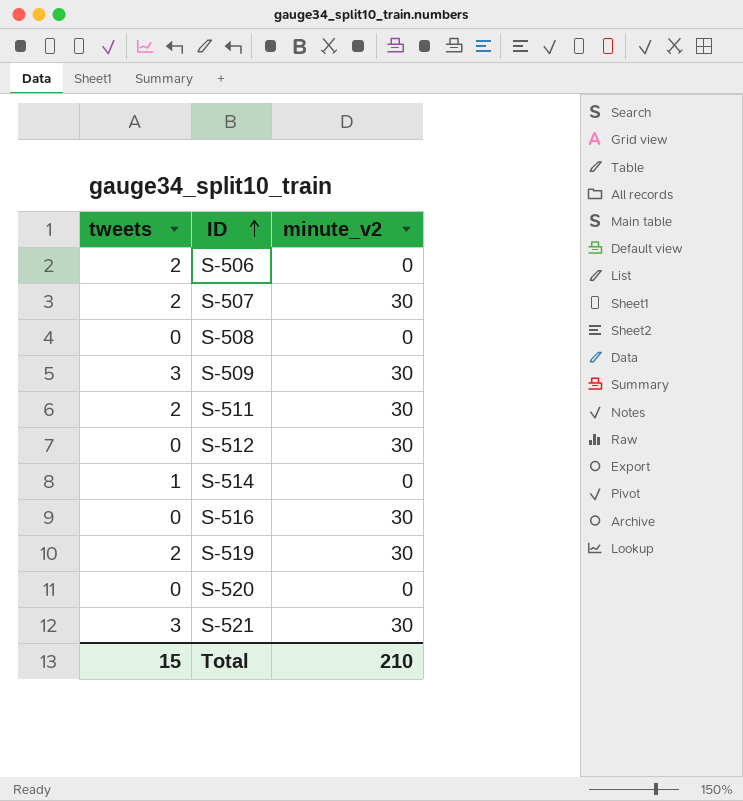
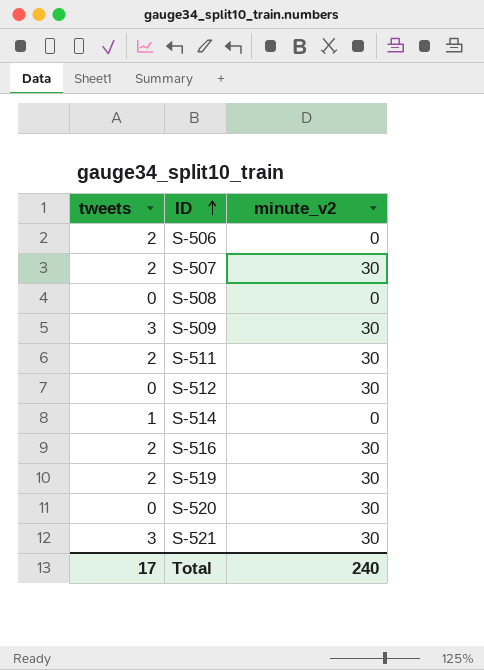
S-516 | tweets: 0 -> 2
S-520 | minute_v2: 0 -> 30
Total | tweets: 15 -> 17
Total | minute_v2: 210 -> 240

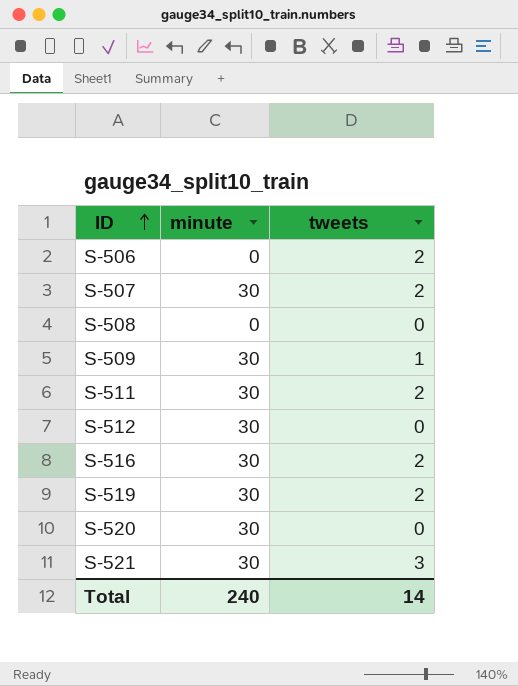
column name: minute_v2 -> minute
column tweets | position: 1 -> 3
row S-514: 1 | 0 -> none
S-509 | tweets: 3 -> 1
Total | tweets: 17 -> 14

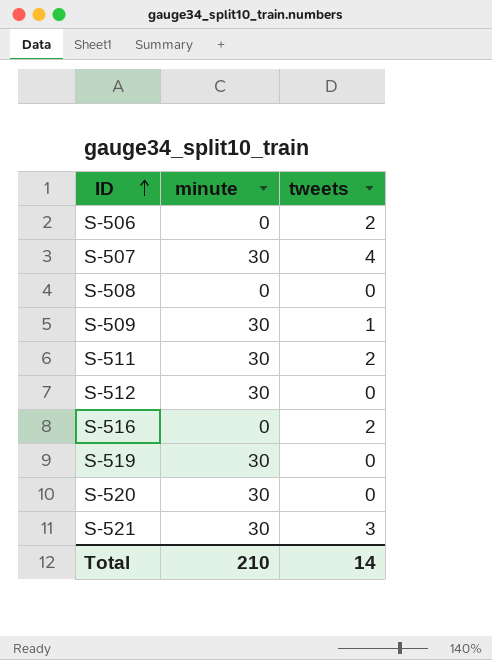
S-507 | tweets: 2 -> 4
S-516 | minute: 30 -> 0
S-519 | tweets: 2 -> 0
Total | minute: 240 -> 210

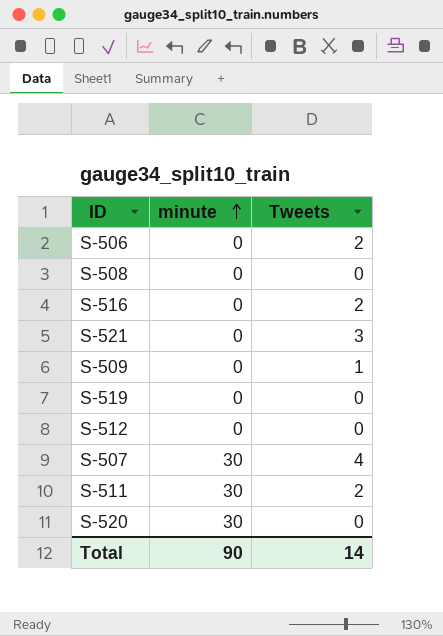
row order: ID ascending -> minute ascending
column name: tweets -> Tweets
S-521 | minute: 30 -> 0
S-509 | minute: 30 -> 0
S-519 | minute: 30 -> 0
S-512 | minute: 30 -> 0
Total | minute: 210 -> 90

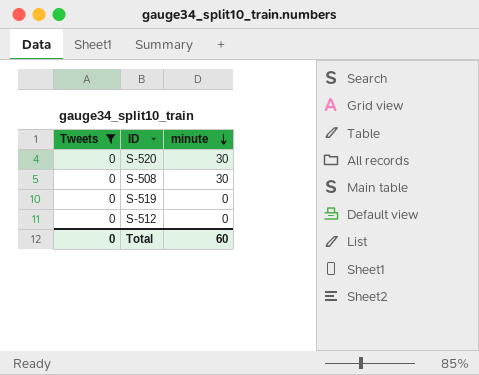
filter: none -> Tweets = 0
row order: minute ascending -> minute descending
column Tweets | position: 3 -> 1
S-508 | minute: 0 -> 30
Total | Tweets: 14 -> 0
Total | minute: 90 -> 60

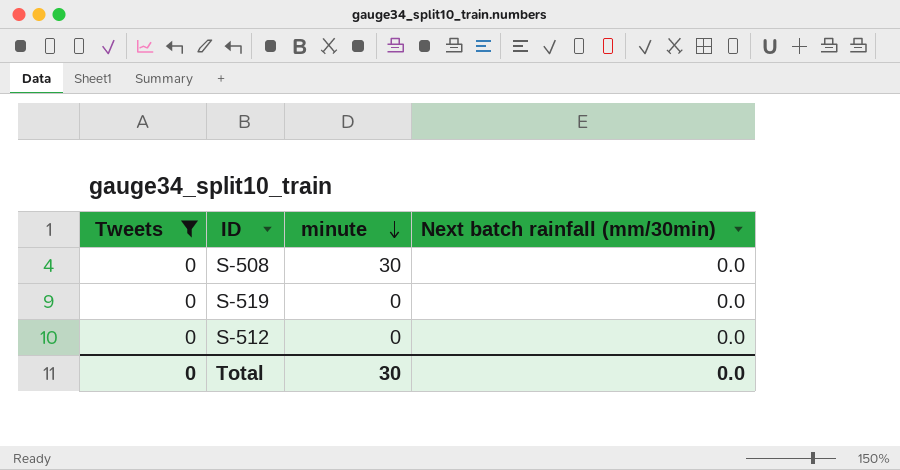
column Next batch rainfall (mm/30min) | position: none -> 4
row S-520: 0 | 30 -> none
Total | minute: 60 -> 30

